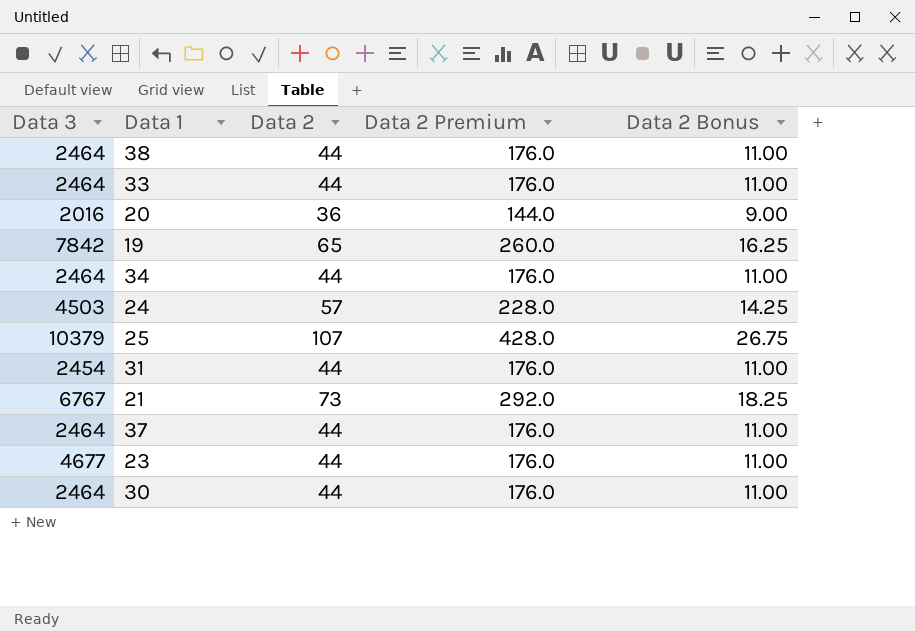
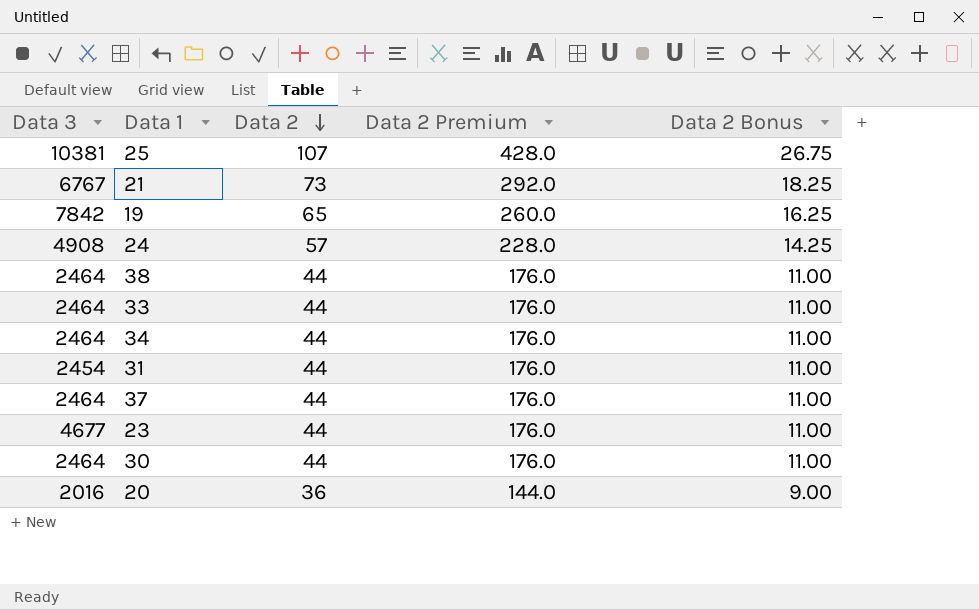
row order: none -> Data 2 descending
25 | Data 3: 10379 -> 10381
24 | Data 3: 4503 -> 4908

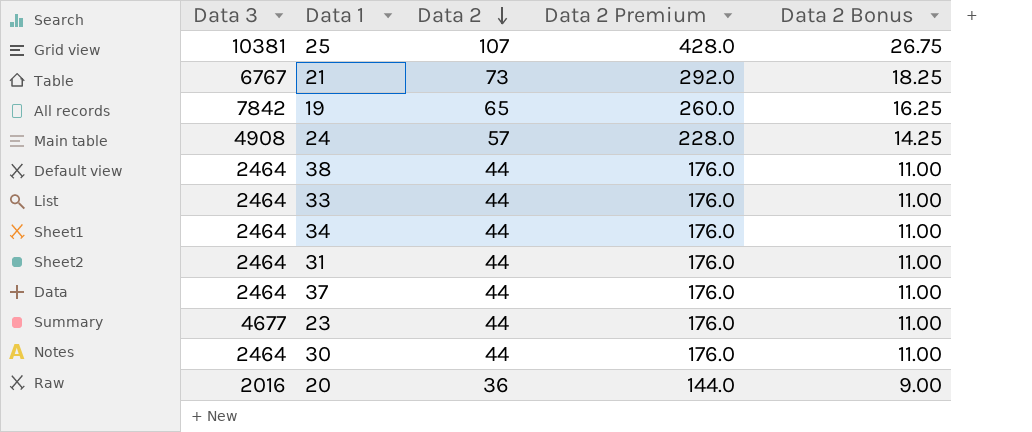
31 | Data 3: 2454 -> 2464

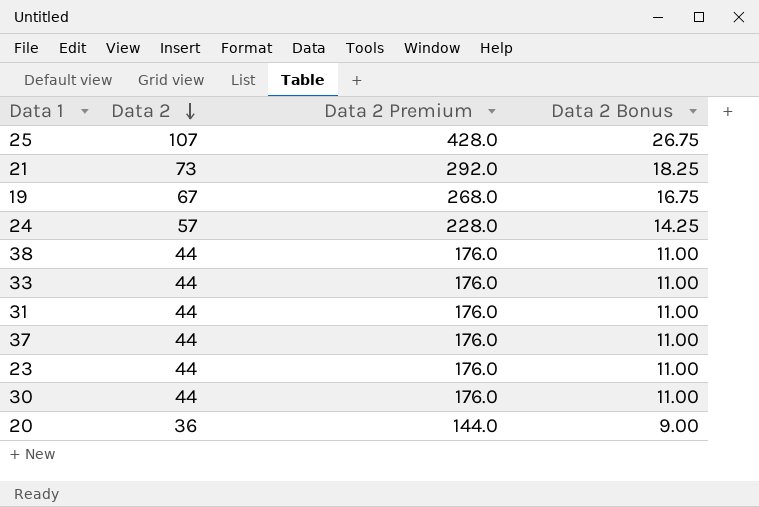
column Data 3 | position: 1 -> none
row 34: 2464 | 44 | 176.0 | 11.00 -> none
19 | Data 2: 65 -> 67
19 | Data 2 Premium: 260.0 -> 268.0
19 | Data 2 Bonus: 16.25 -> 16.75

